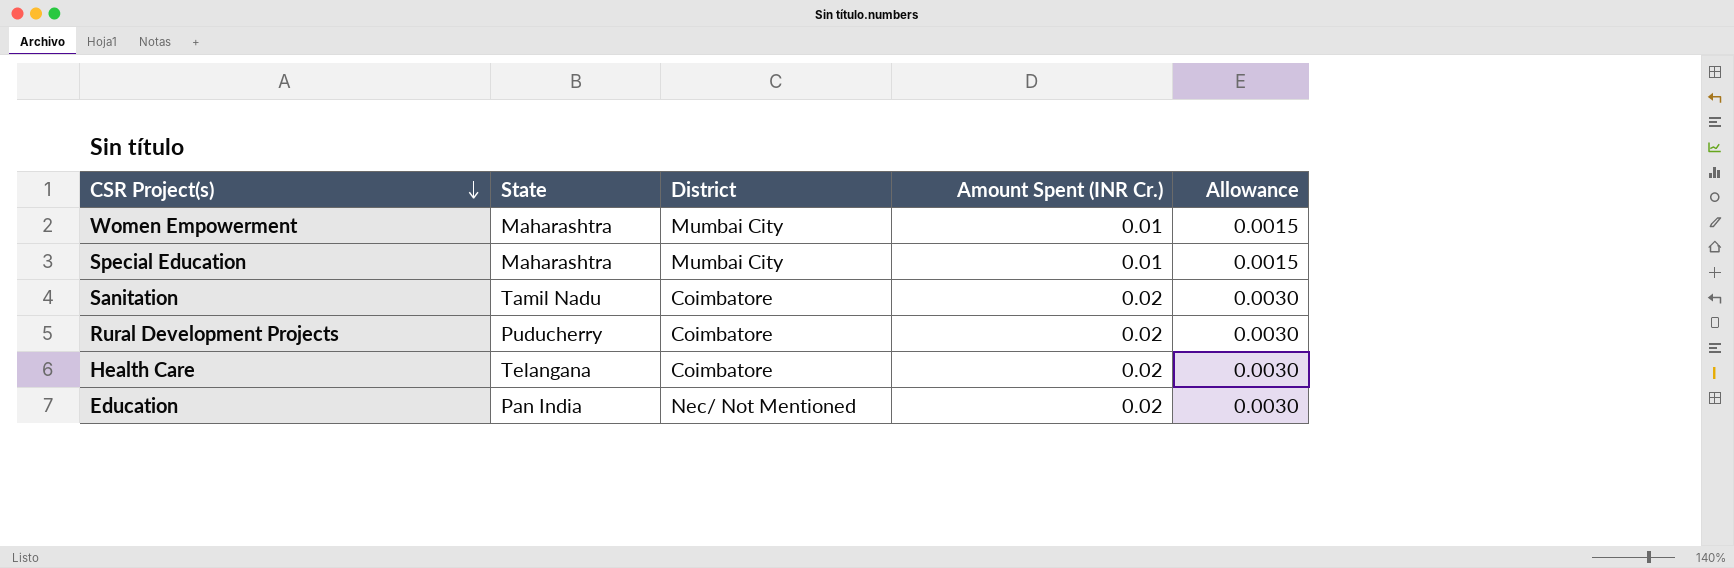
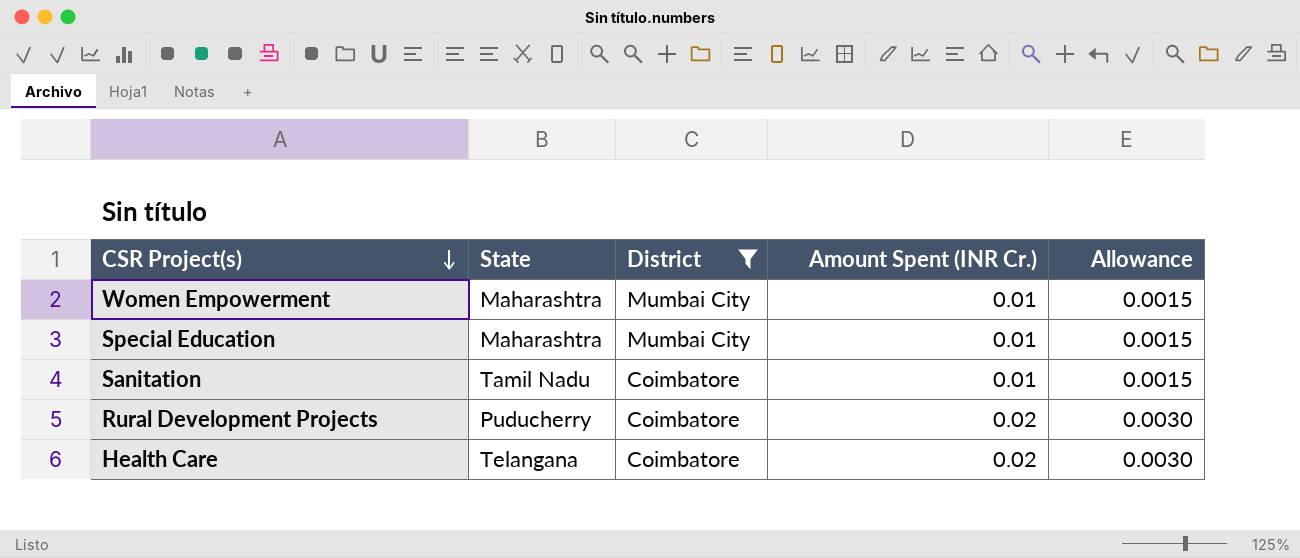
filter: none -> District != Nec/ Not Mentioned
Sanitation | Amount Spent (INR Cr.): 0.02 -> 0.01
Sanitation | Allowance: 0.0030 -> 0.0015

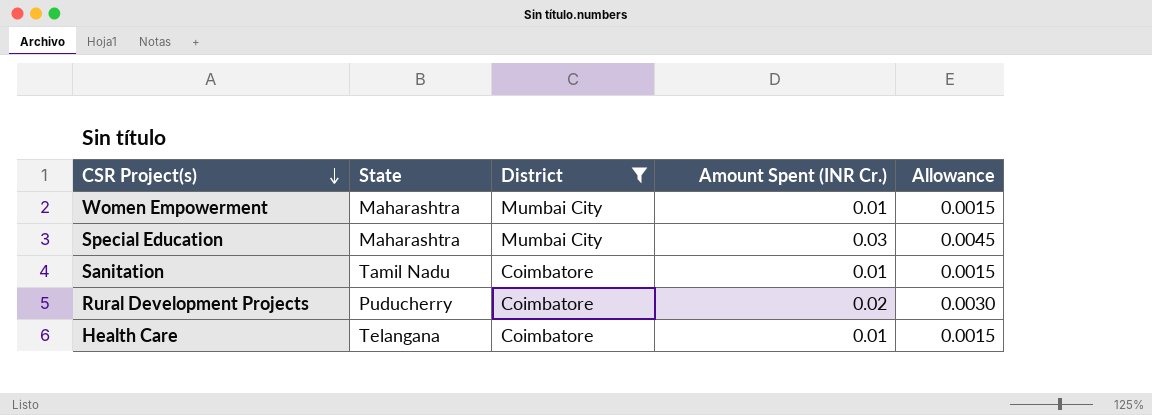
Special Education | Amount Spent (INR Cr.): 0.01 -> 0.03
Special Education | Allowance: 0.0015 -> 0.0045
Health Care | Amount Spent (INR Cr.): 0.02 -> 0.01
Health Care | Allowance: 0.0030 -> 0.0015

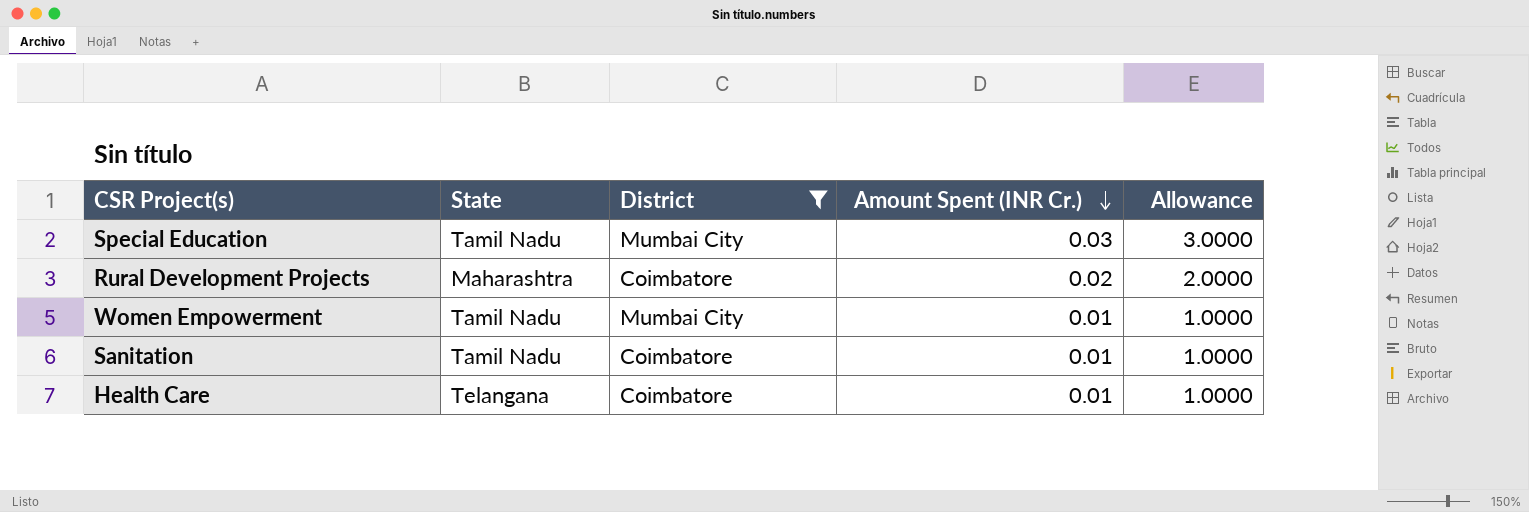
row order: CSR Project(s) descending -> Amount Spent (INR Cr.) descending
column Allowance | formula: [Amount Spent (INR Cr.)] * 0.15 -> [Amount Spent (INR Cr.)] * 100
Special Education | State: Maharashtra -> Tamil Nadu
Rural Development Projects | State: Puducherry -> Maharashtra
Women Empowerment | State: Maharashtra -> Tamil Nadu

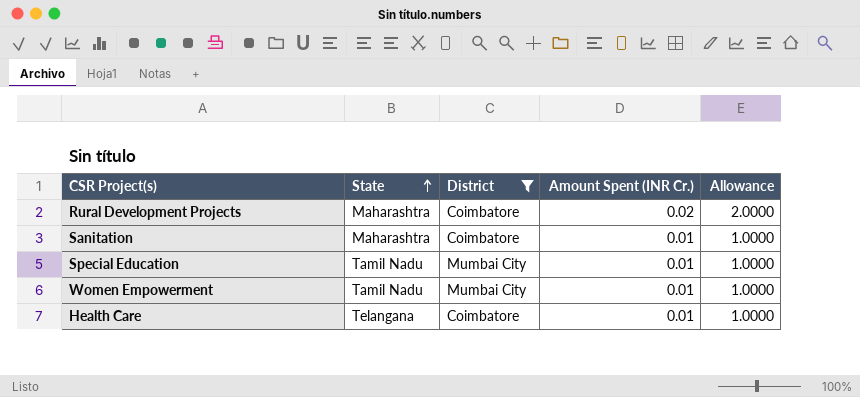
row order: Amount Spent (INR Cr.) descending -> State ascending
Sanitation | State: Tamil Nadu -> Maharashtra
Special Education | Amount Spent (INR Cr.): 0.03 -> 0.01
Special Education | Allowance: 3.0000 -> 1.0000

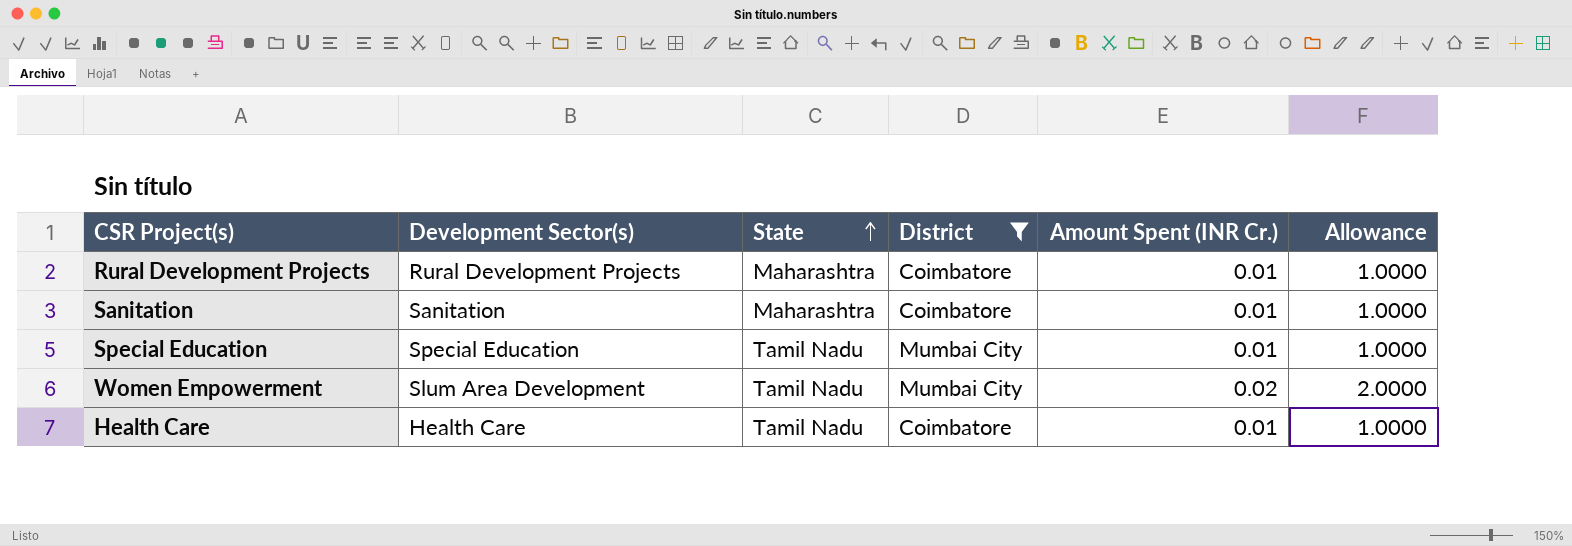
column Development Sector(s) | position: none -> 2
Rural Development Projects | Amount Spent (INR Cr.): 0.02 -> 0.01
Rural Development Projects | Allowance: 2.0000 -> 1.0000
Women Empowerment | Amount Spent (INR Cr.): 0.01 -> 0.02
Women Empowerment | Allowance: 1.0000 -> 2.0000
Health Care | State: Telangana -> Tamil Nadu

